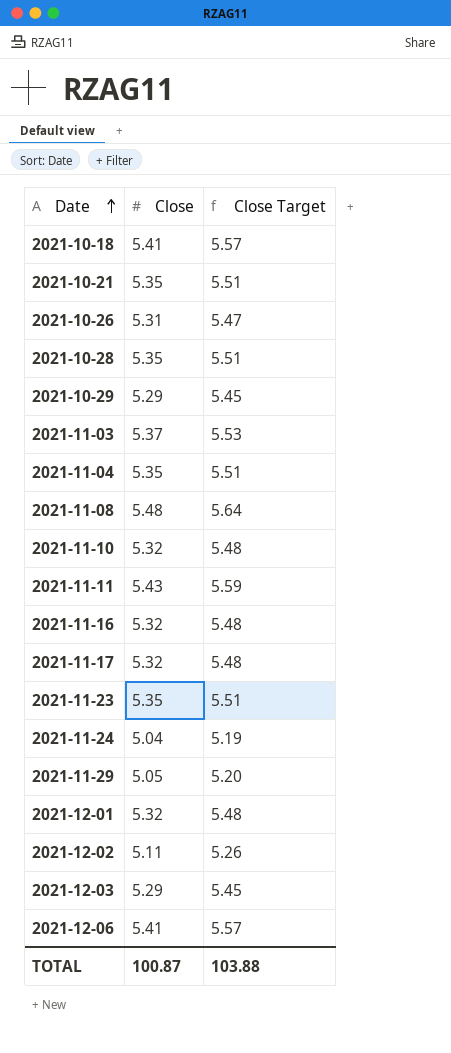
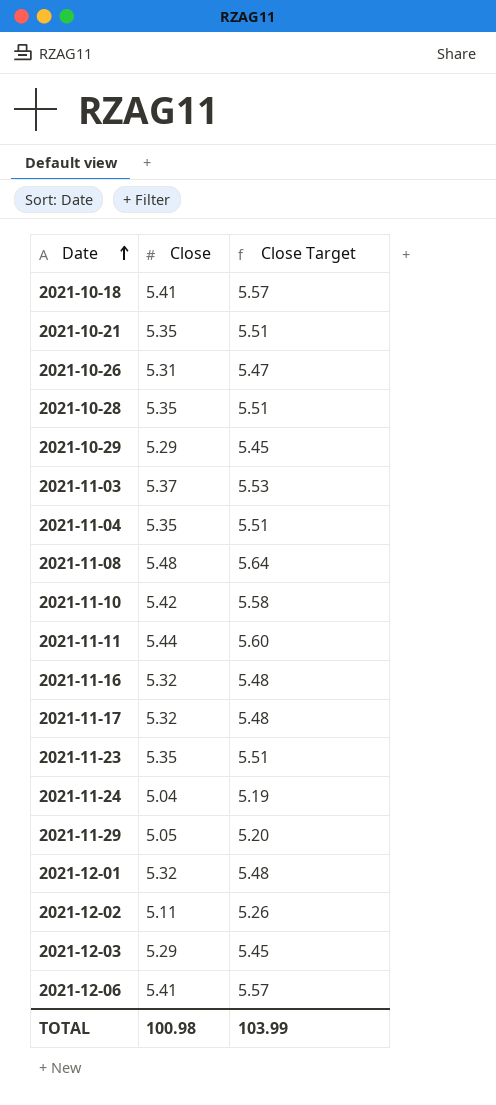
2021-11-10 | Close: 5.32 -> 5.42
2021-11-10 | Close Target: 5.48 -> 5.58
2021-11-11 | Close: 5.43 -> 5.44
2021-11-11 | Close Target: 5.59 -> 5.60
TOTAL | Close: 100.87 -> 100.98
TOTAL | Close Target: 103.88 -> 103.99

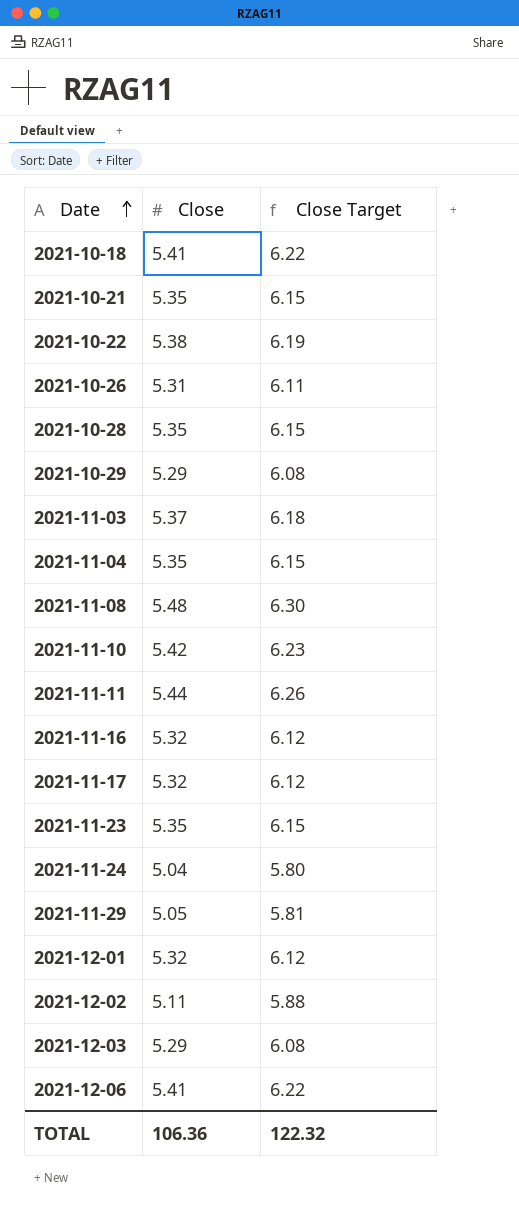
column Close Target | formula: [Close] * 1.03 -> [Close] * 1.15
row 2021-10-22: none -> 5.38 | 6.19
TOTAL | Close: 100.98 -> 106.36
TOTAL | Close Target: 103.99 -> 122.32

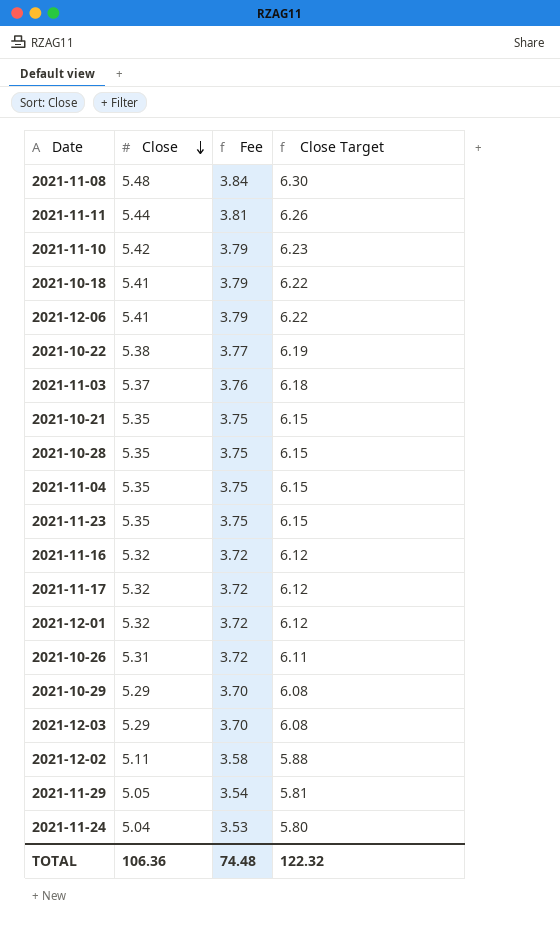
row order: Date ascending -> Close descending
column Fee | formula: none -> [Close] * 0.7

